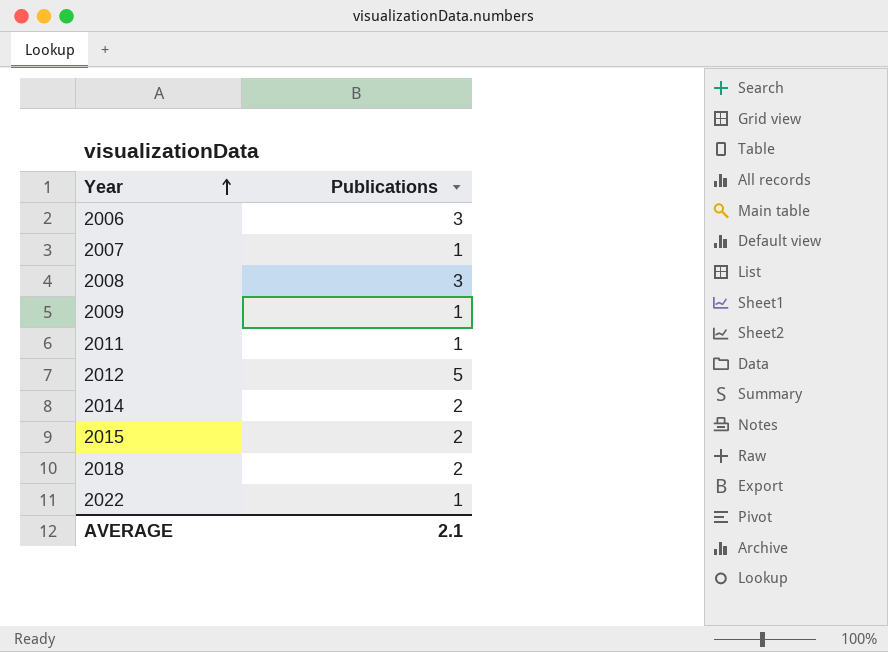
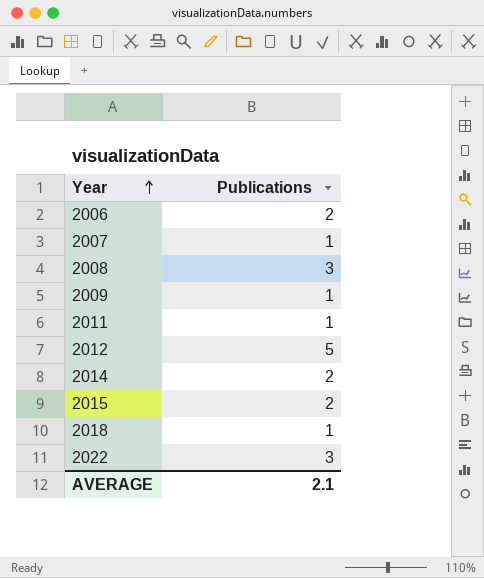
2006 | Publications: 3 -> 2
2018 | Publications: 2 -> 1
2022 | Publications: 1 -> 3

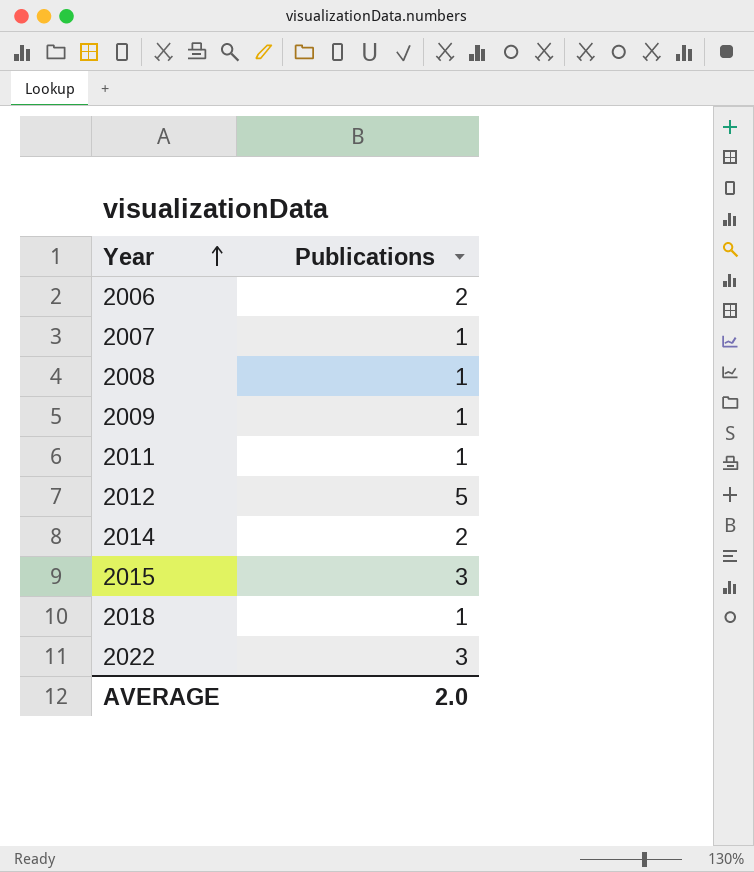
2008 | Publications: 3 -> 1
2015 | Publications: 2 -> 3
AVERAGE | Publications: 2.1 -> 2.0

